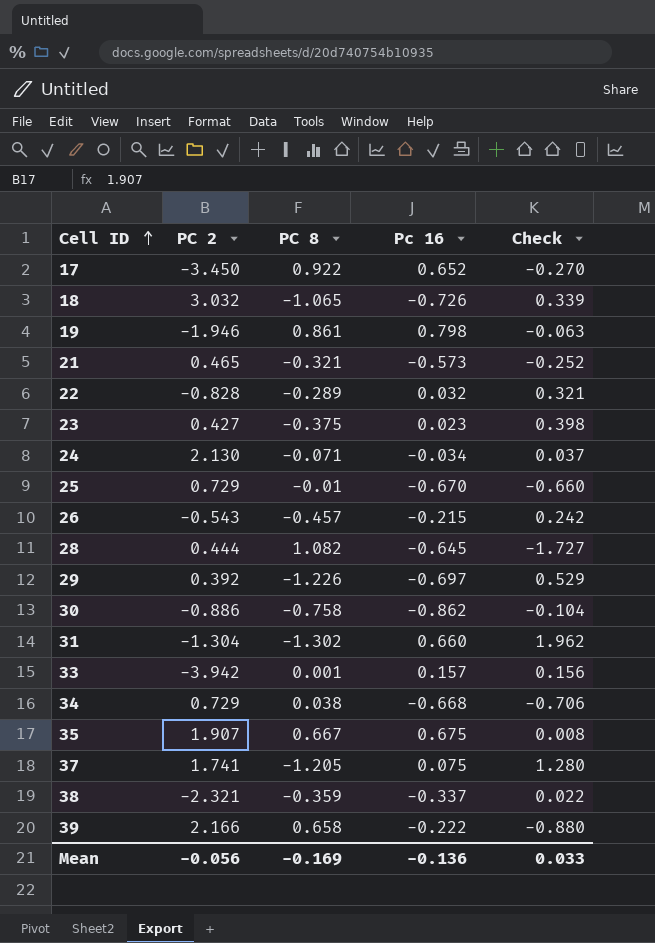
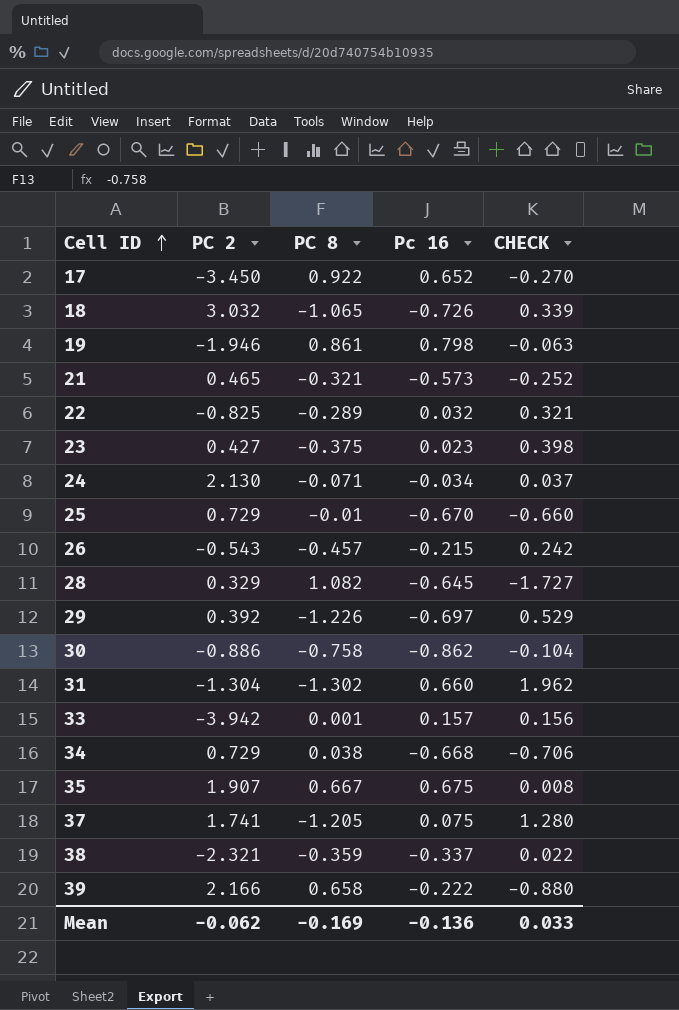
column name: Check -> CHECK
22 | PC 2: -0.828 -> -0.825
28 | PC 2: 0.444 -> 0.329
Mean | PC 2: -0.056 -> -0.062

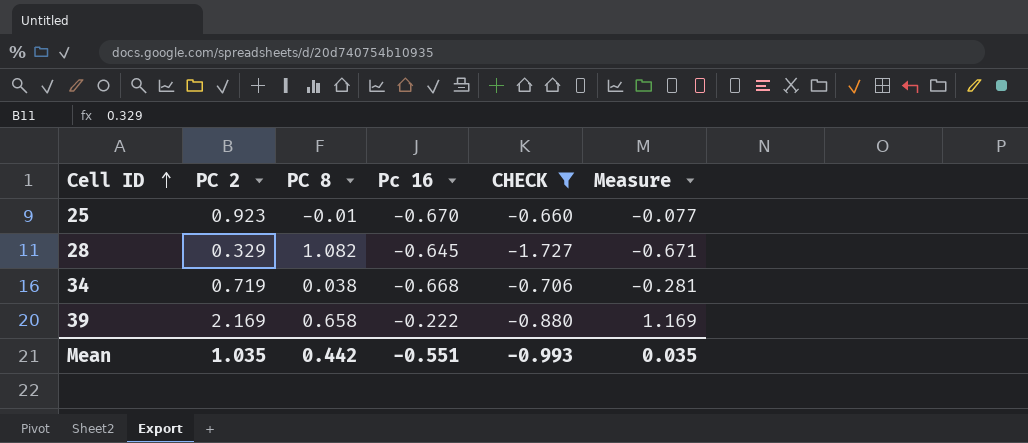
filter: none -> CHECK <= -0.660
column Measure | formula: none -> [PC 2] - 1
25 | PC 2: 0.729 -> 0.923
34 | PC 2: 0.729 -> 0.719
39 | PC 2: 2.166 -> 2.169
Mean | PC 2: -0.062 -> 1.035
Mean | PC 8: -0.169 -> 0.442
Mean | Pc 16: -0.136 -> -0.551
Mean | CHECK: 0.033 -> -0.993

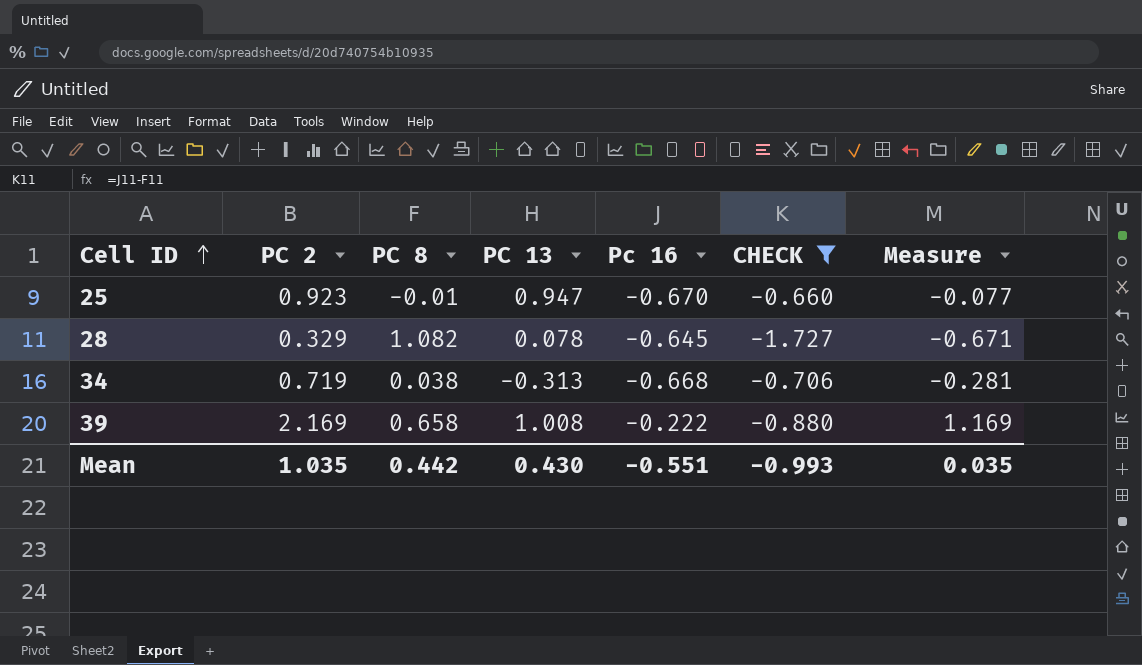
column PC 13 | position: none -> 4

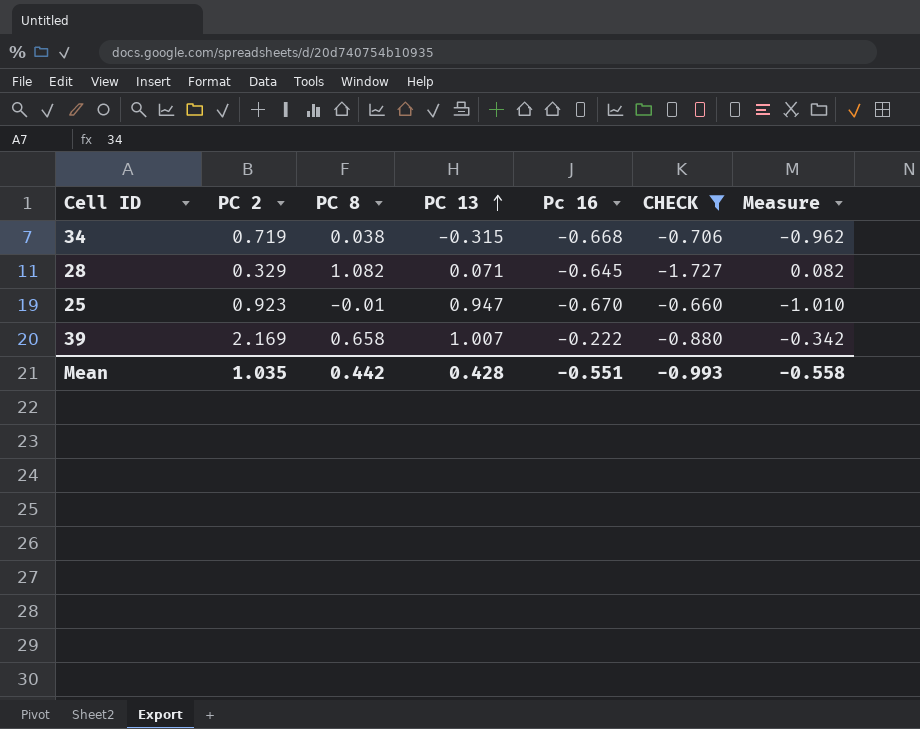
row order: Cell ID ascending -> PC 13 ascending
column Measure | formula: [PC 2] - 1 -> [PC 8] - 1
34 | PC 13: -0.313 -> -0.315
28 | PC 13: 0.078 -> 0.071
39 | PC 13: 1.008 -> 1.007
Mean | PC 13: 0.430 -> 0.428
Mean | Measure: 0.035 -> -0.558

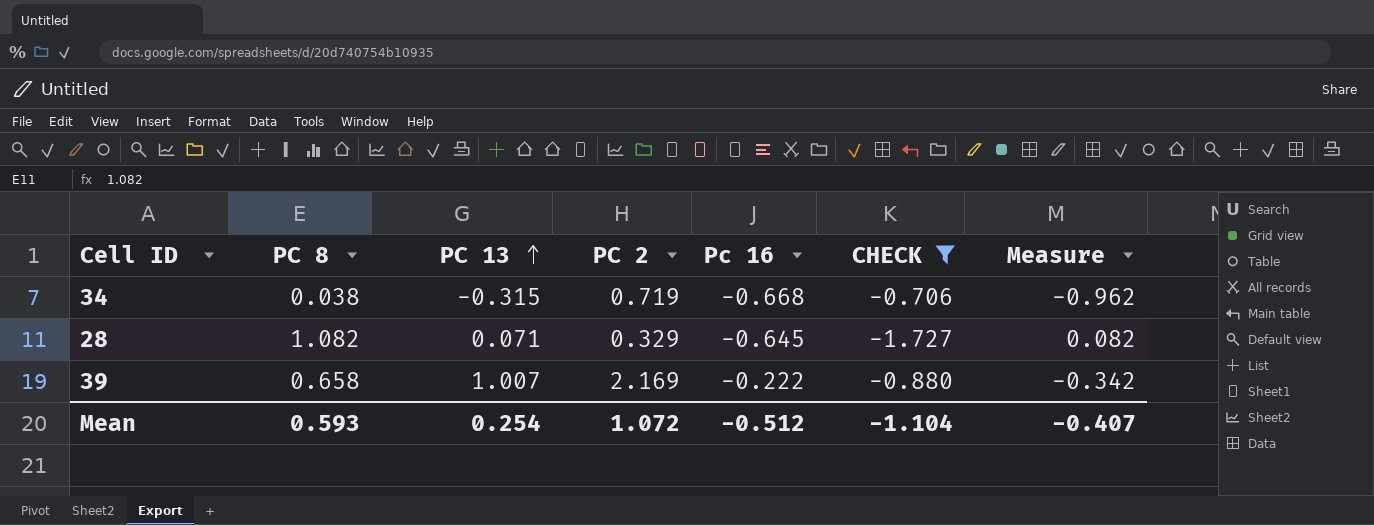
column PC 2 | position: 2 -> 4
row 25: 0.923 | -0.01 | 0.947 | -0.670 | -0.660 | -1.010 -> none
Mean | PC 8: 0.442 -> 0.593
Mean | PC 13: 0.428 -> 0.254
Mean | PC 2: 1.035 -> 1.072
Mean | Pc 16: -0.551 -> -0.512
Mean | CHECK: -0.993 -> -1.104
Mean | Measure: -0.558 -> -0.407

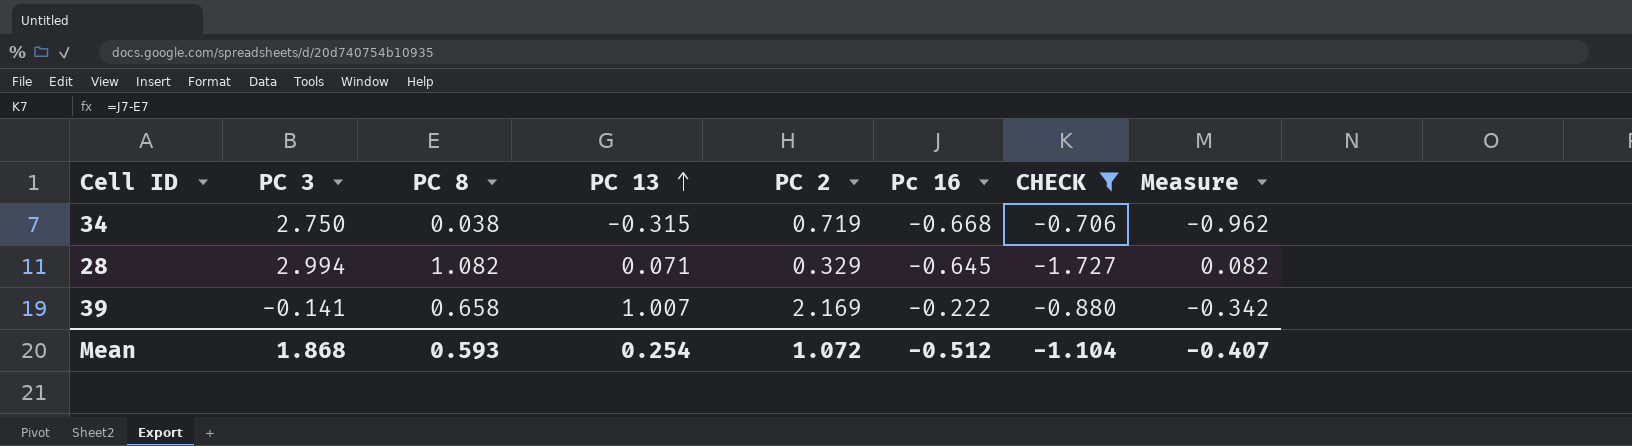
column PC 3 | position: none -> 2

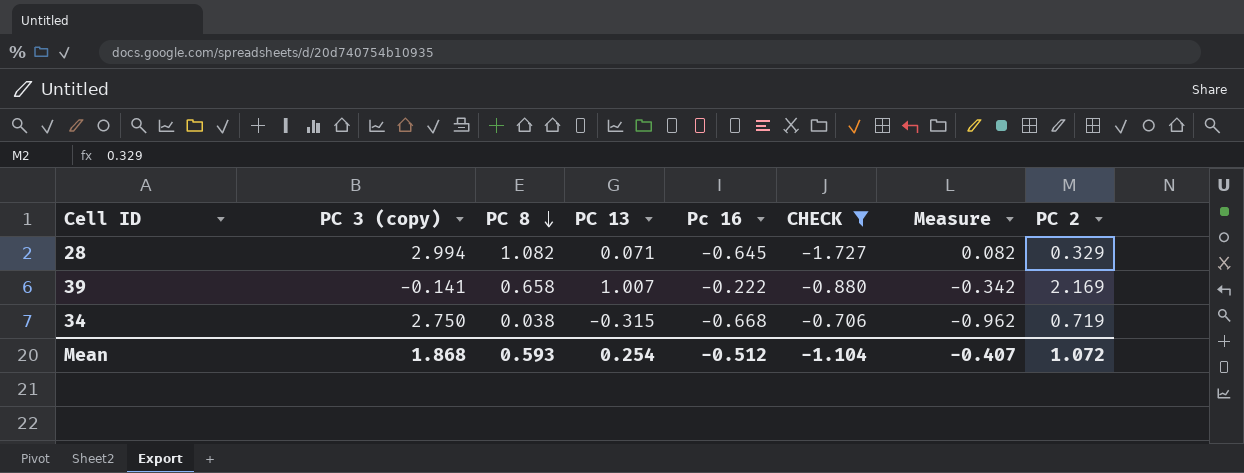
row order: PC 13 ascending -> PC 8 descending
column name: PC 3 -> PC 3 (copy)
column PC 2 | position: 5 -> 8

